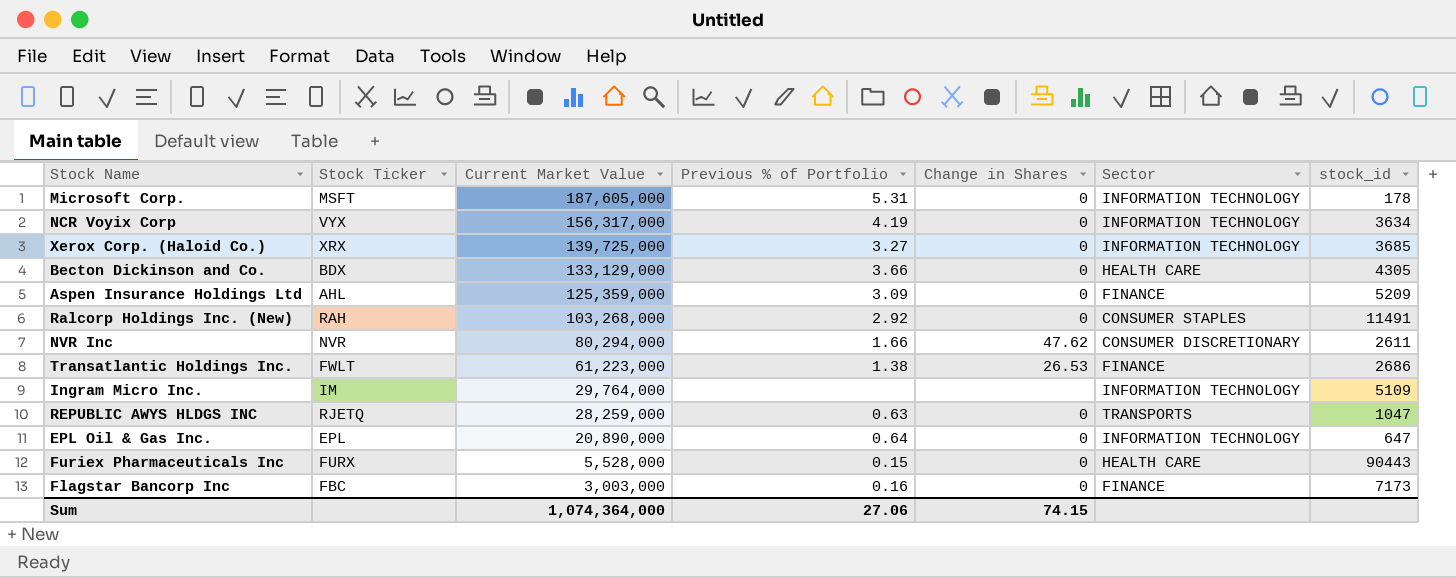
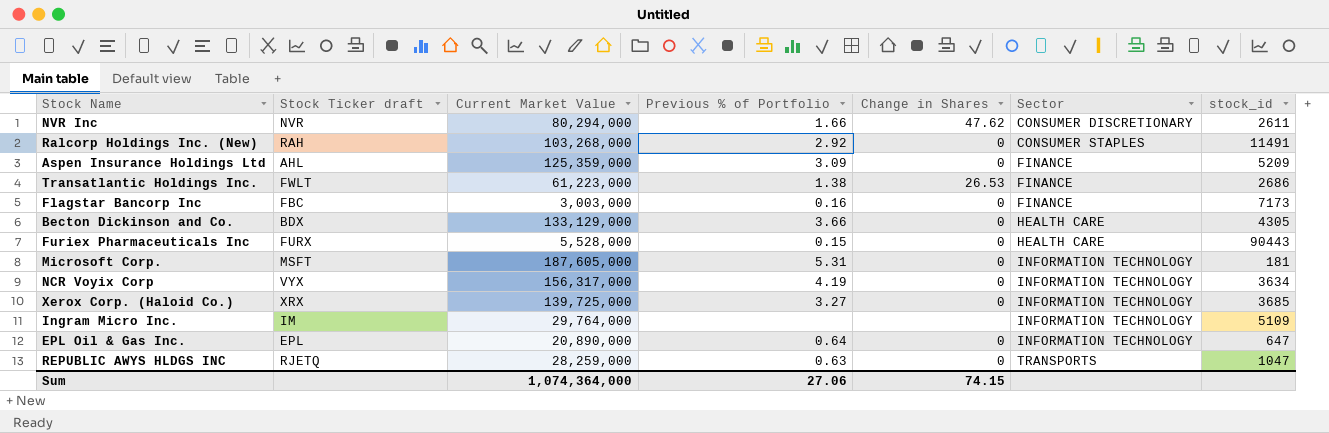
row order: Current Market Value descending -> Sector ascending
column name: Stock Ticker -> Stock Ticker draft
Microsoft Corp. | stock_id: 178 -> 181

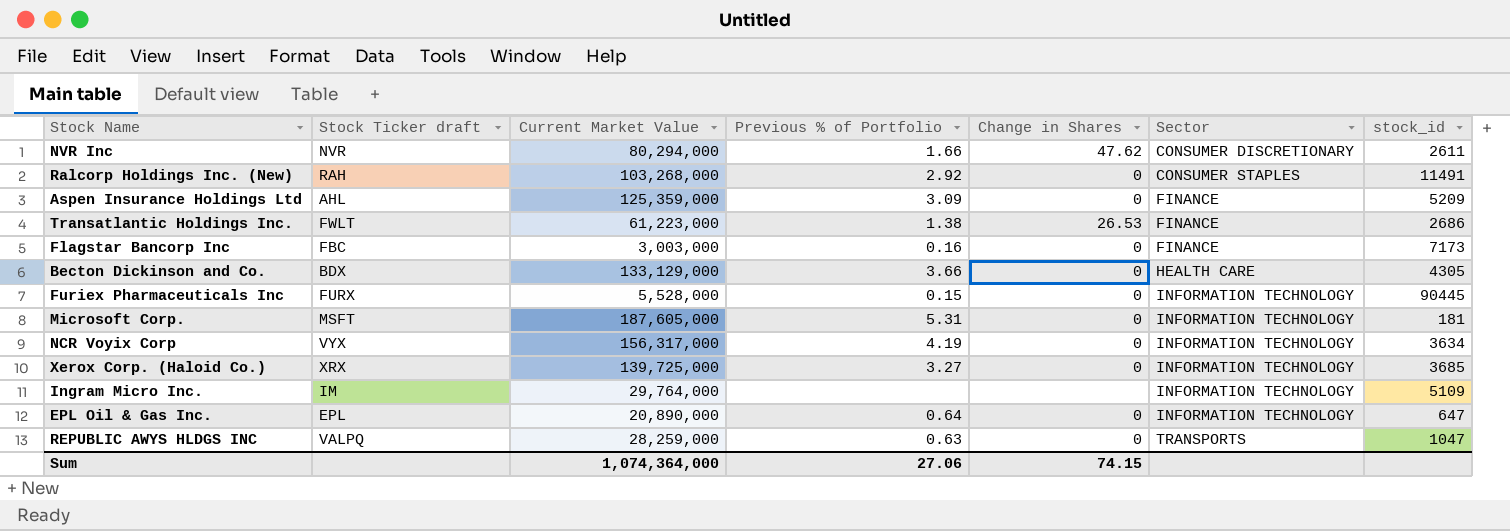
Furiex Pharmaceuticals Inc | Sector: HEALTH CARE -> INFORMATION TECHNOLOGY
Furiex Pharmaceuticals Inc | stock_id: 90443 -> 90445
REPUBLIC AWYS HLDGS INC | Stock Ticker draft: RJETQ -> VALPQ

